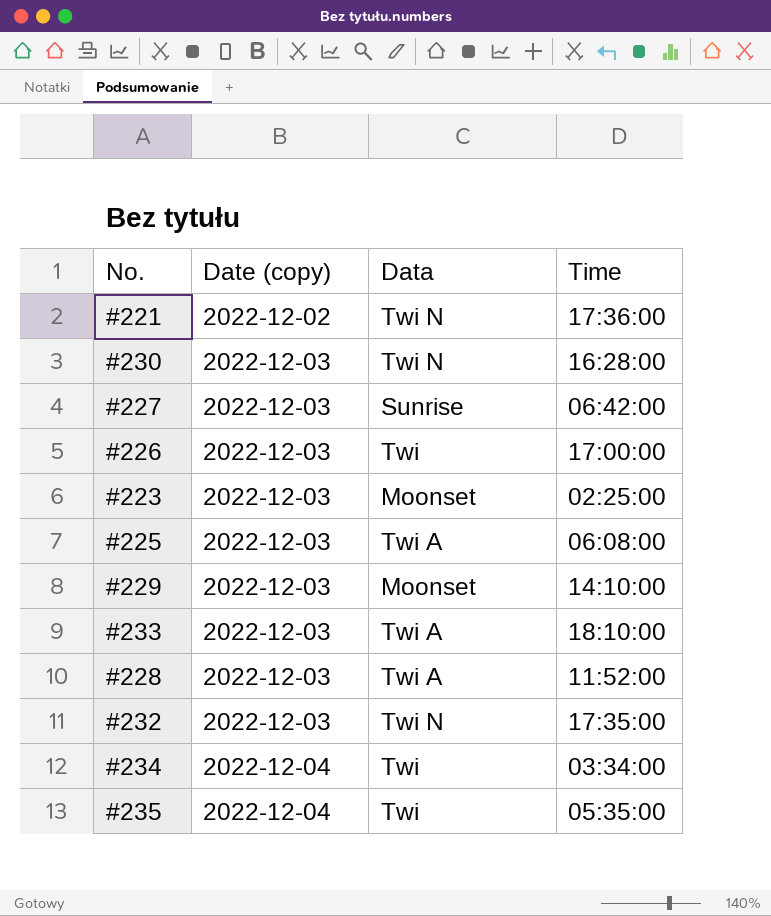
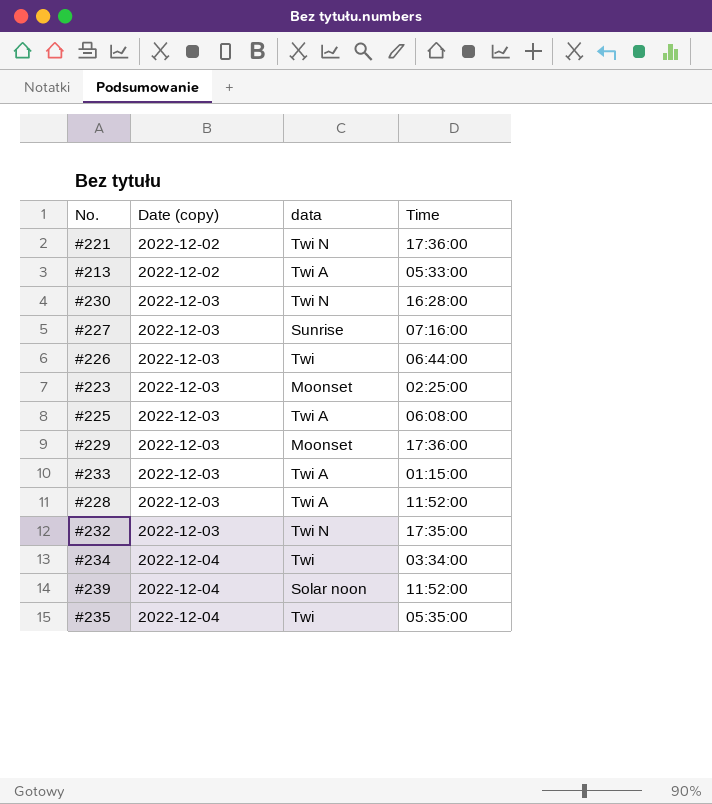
column name: Data -> data
row #213: none -> 2022-12-02 | Twi A | 05:33:00
#227 | Time: 06:42:00 -> 07:16:00
#226 | Time: 17:00:00 -> 06:44:00
#229 | Time: 14:10:00 -> 17:36:00
#233 | Time: 18:10:00 -> 01:15:00
row #239: none -> 2022-12-04 | Solar noon | 11:52:00

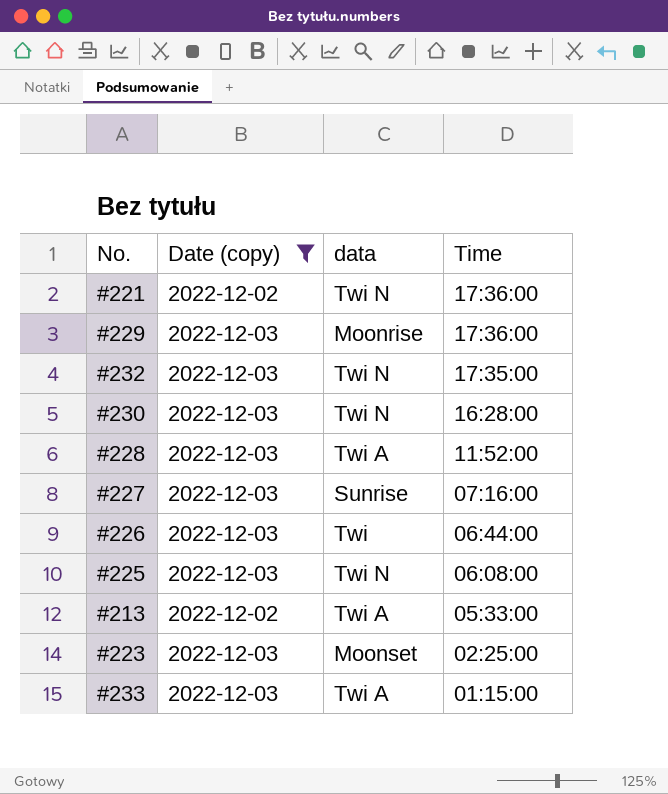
filter: none -> Date (copy) != 2022-12-04
row order: Date (copy) ascending -> Time descending
#229 | data: Moonset -> Moonrise
#225 | data: Twi A -> Twi N

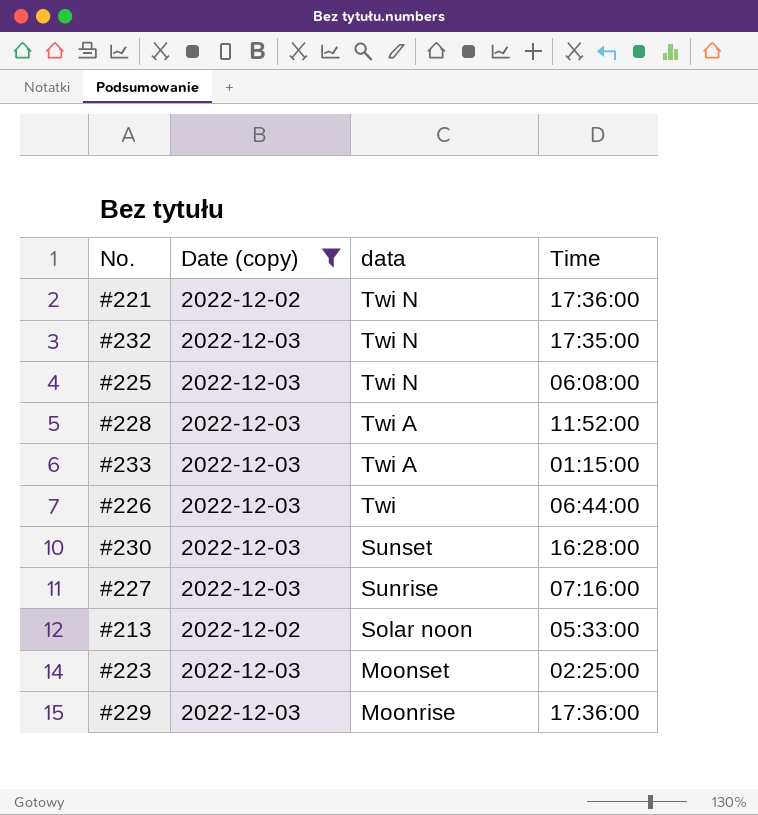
row order: Time descending -> data descending
#230 | data: Twi N -> Sunset
#213 | data: Twi A -> Solar noon

